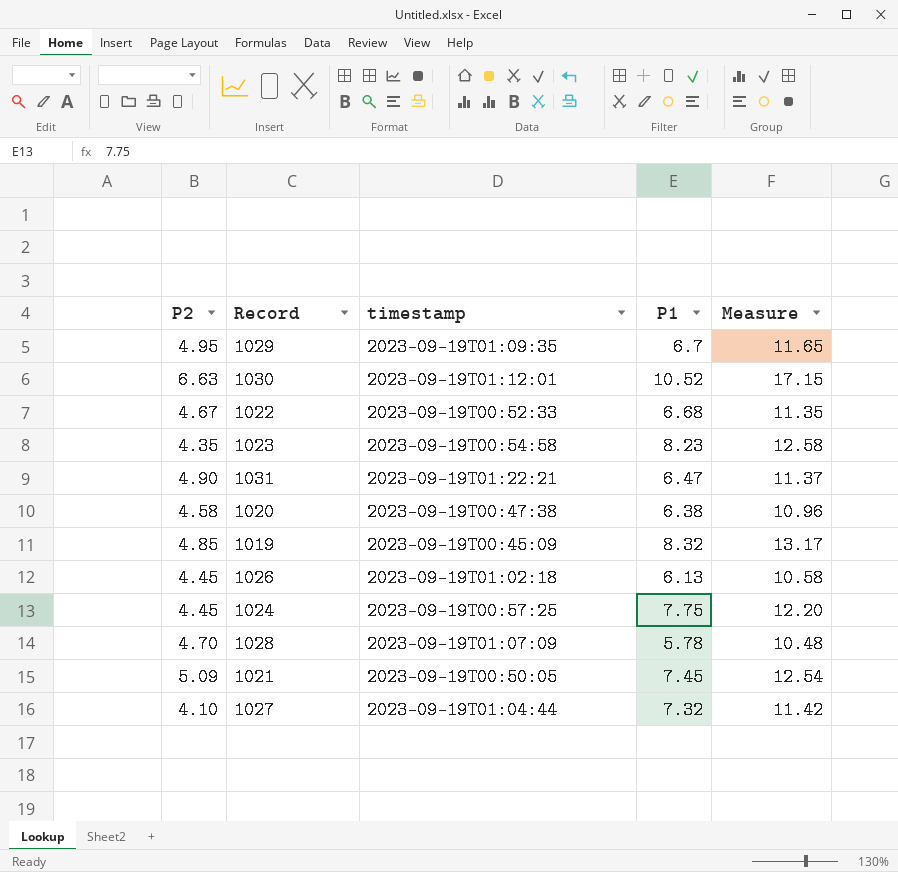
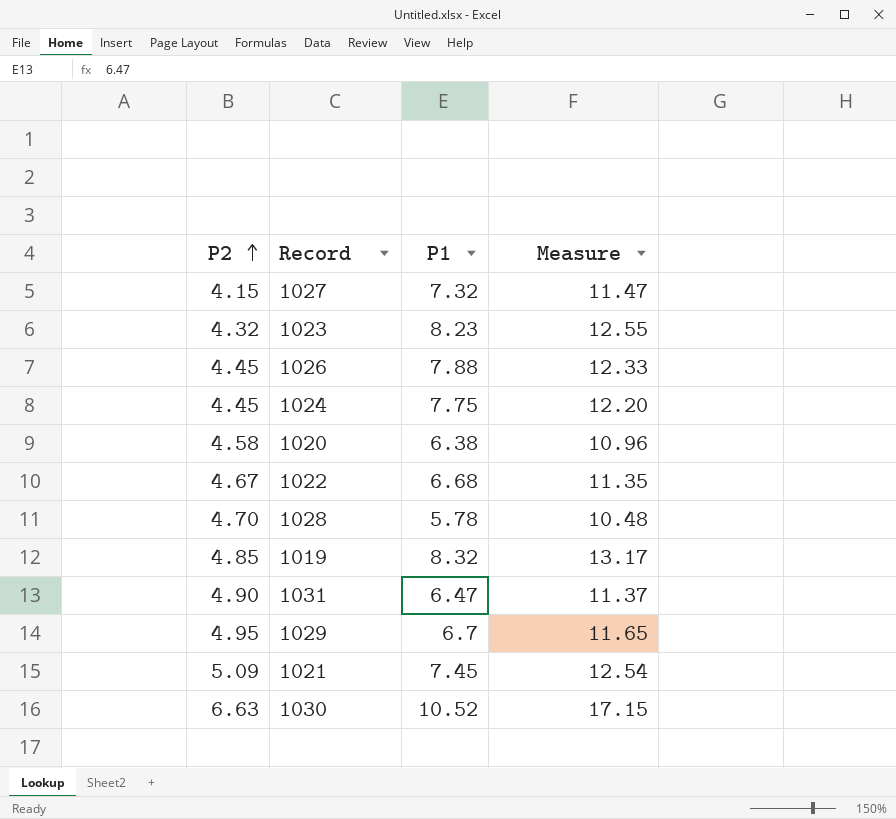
row order: none -> P2 ascending
column timestamp | position: 3 -> none
1027 | P2: 4.10 -> 4.15
1027 | Measure: 11.42 -> 11.47
1023 | P2: 4.35 -> 4.32
1023 | Measure: 12.58 -> 12.55
1026 | P1: 6.13 -> 7.88
1026 | Measure: 10.58 -> 12.33

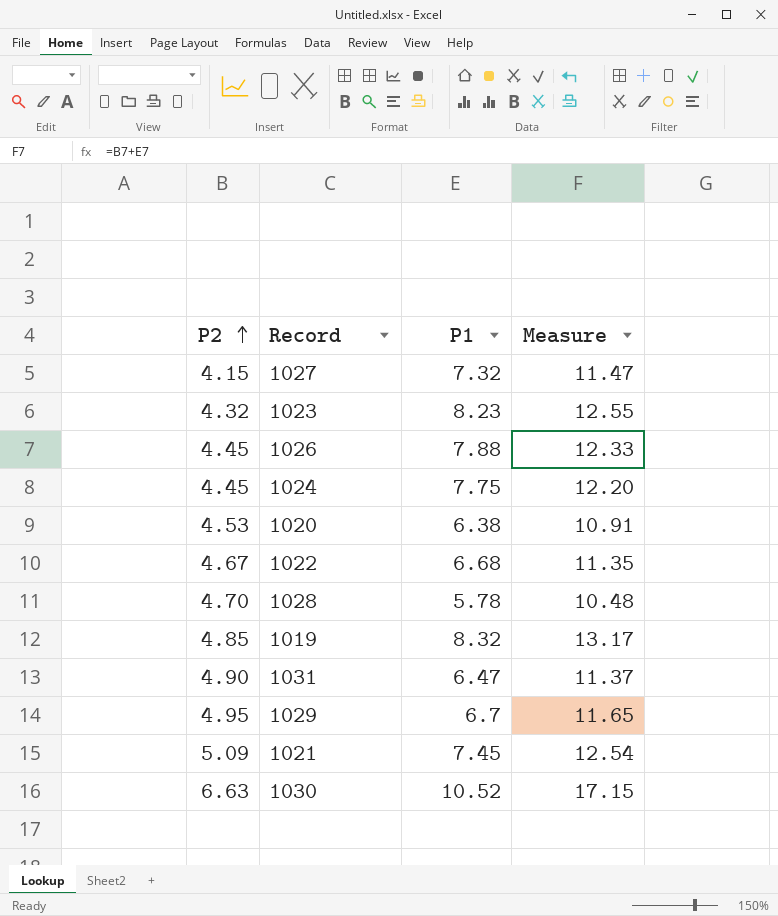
1020 | P2: 4.58 -> 4.53
1020 | Measure: 10.96 -> 10.91

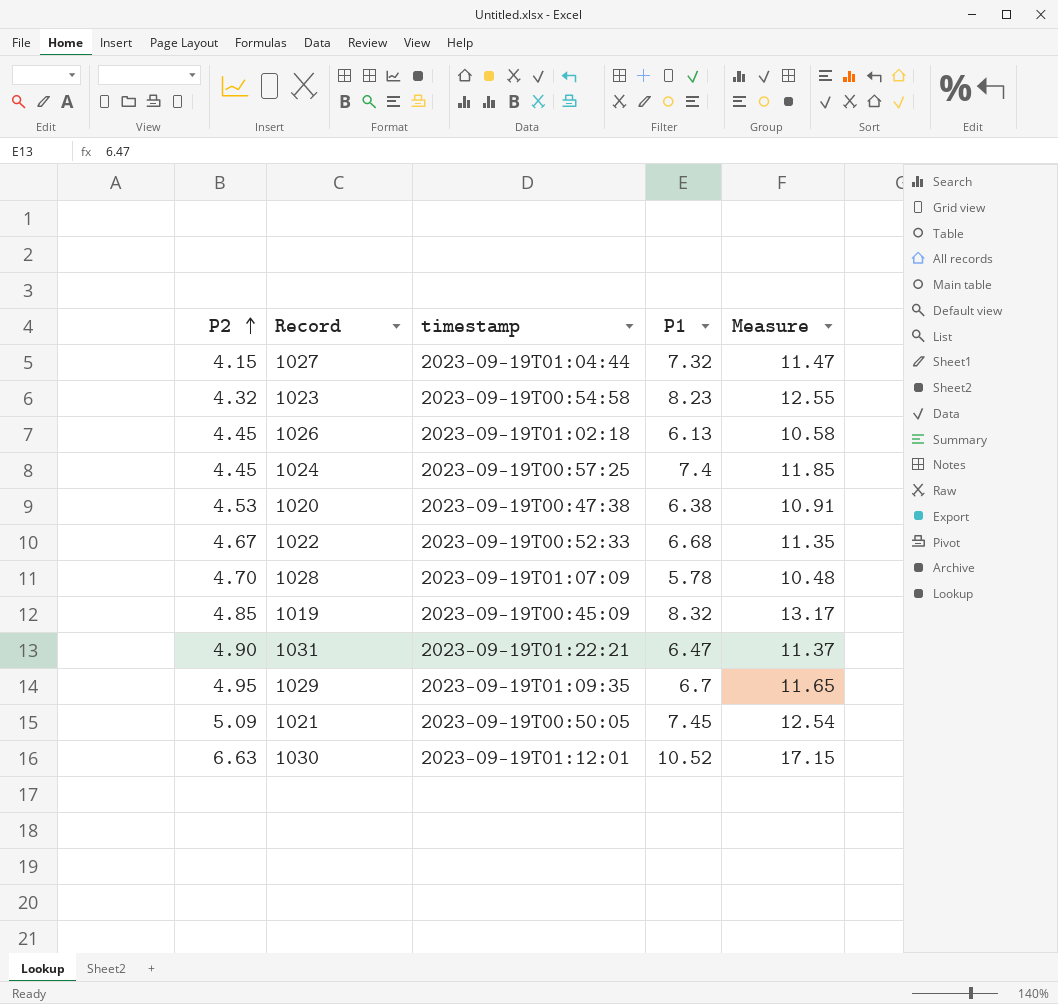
column timestamp | position: none -> 3
1026 | P1: 7.88 -> 6.13
1026 | Measure: 12.33 -> 10.58
1024 | P1: 7.75 -> 7.4
1024 | Measure: 12.20 -> 11.85

